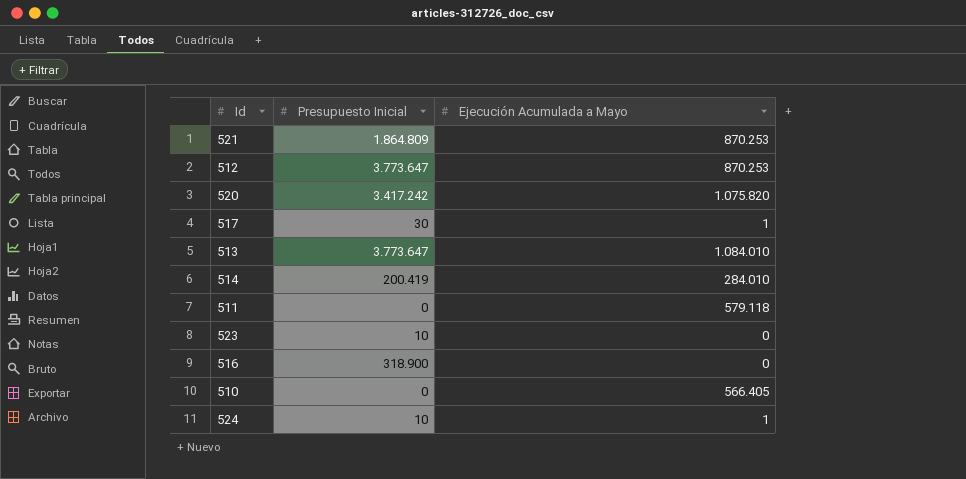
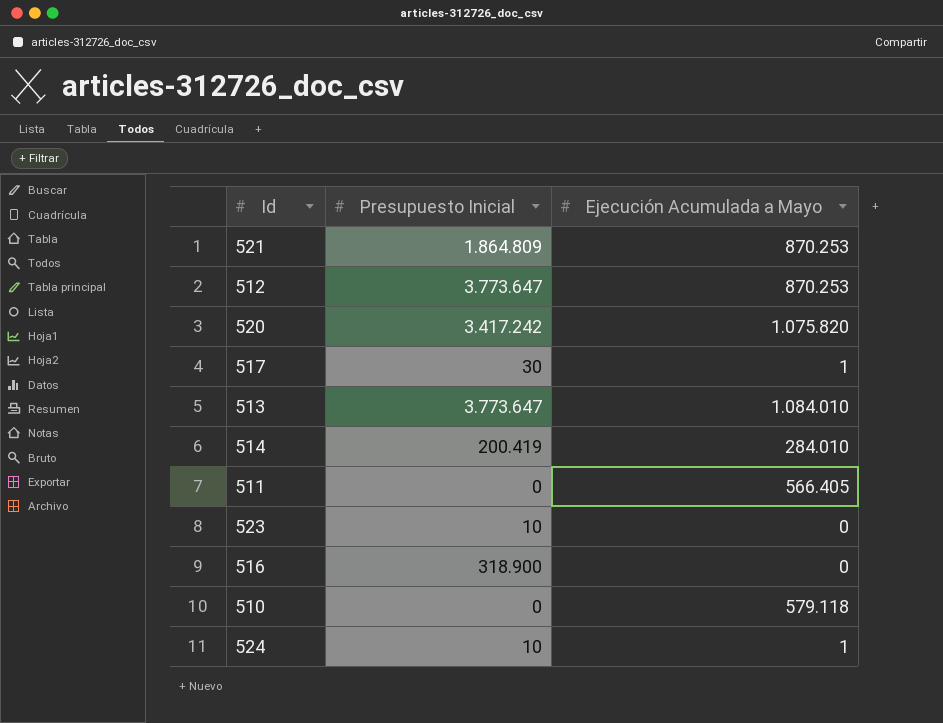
511 | Ejecución Acumulada a Mayo: 579.118 -> 566.405
510 | Ejecución Acumulada a Mayo: 566.405 -> 579.118

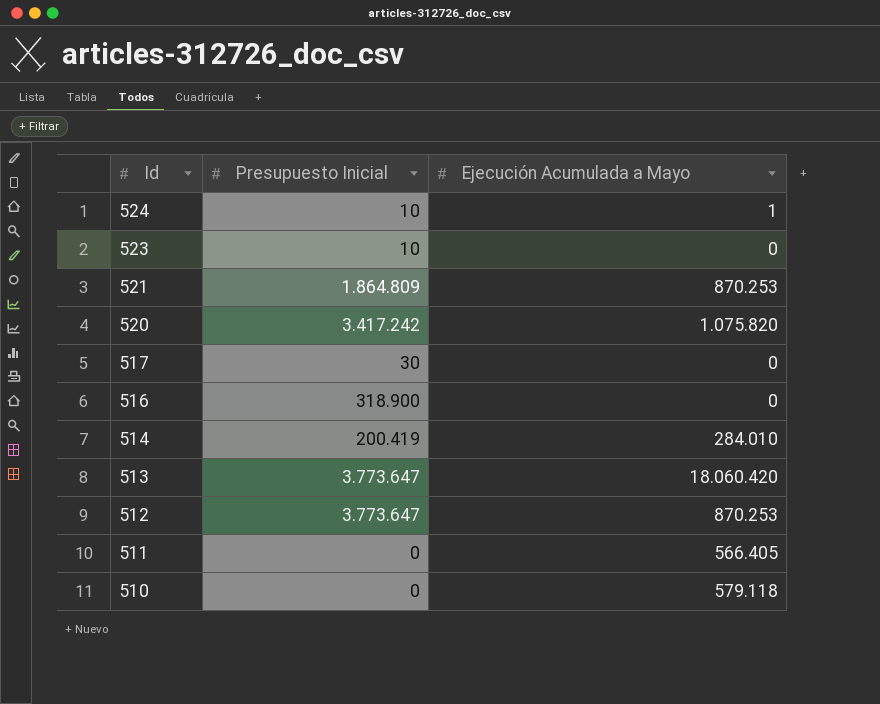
row order: none -> Id descending
517 | Ejecución Acumulada a Mayo: 1 -> 0
513 | Ejecución Acumulada a Mayo: 1.084.010 -> 18.060.420

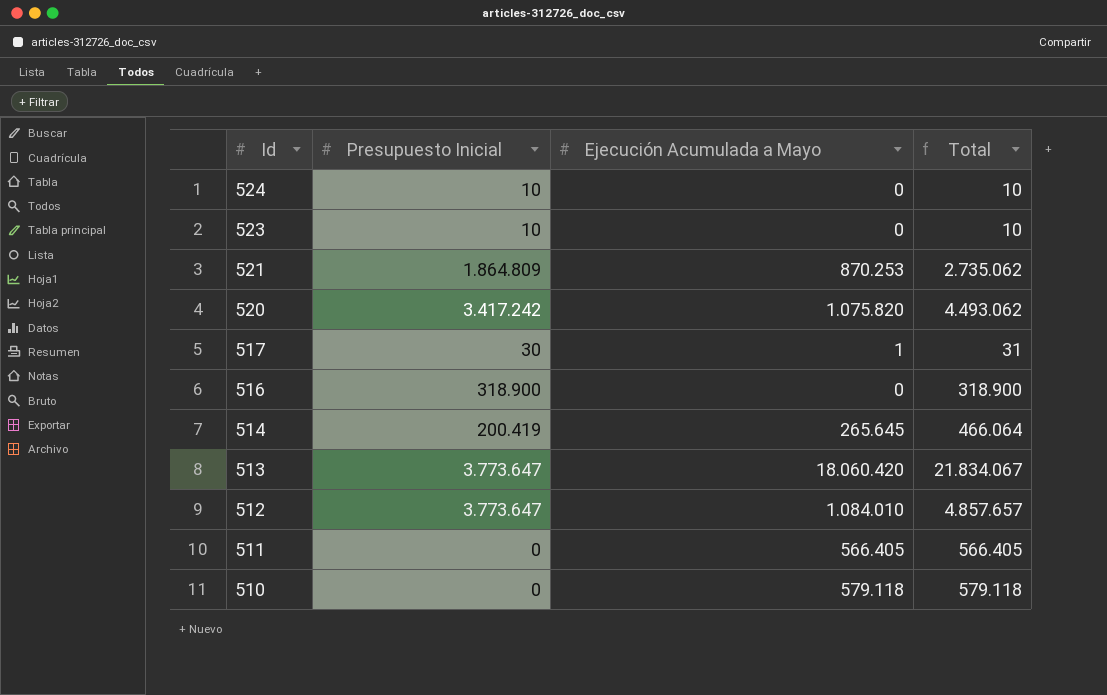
column Total | formula: none -> [Presupuesto Inicial] + [Ejecución Acumulada a Mayo]
524 | Ejecución Acumulada a Mayo: 1 -> 0
517 | Ejecución Acumulada a Mayo: 0 -> 1
514 | Ejecución Acumulada a Mayo: 284.010 -> 265.645
512 | Ejecución Acumulada a Mayo: 870.253 -> 1.084.010

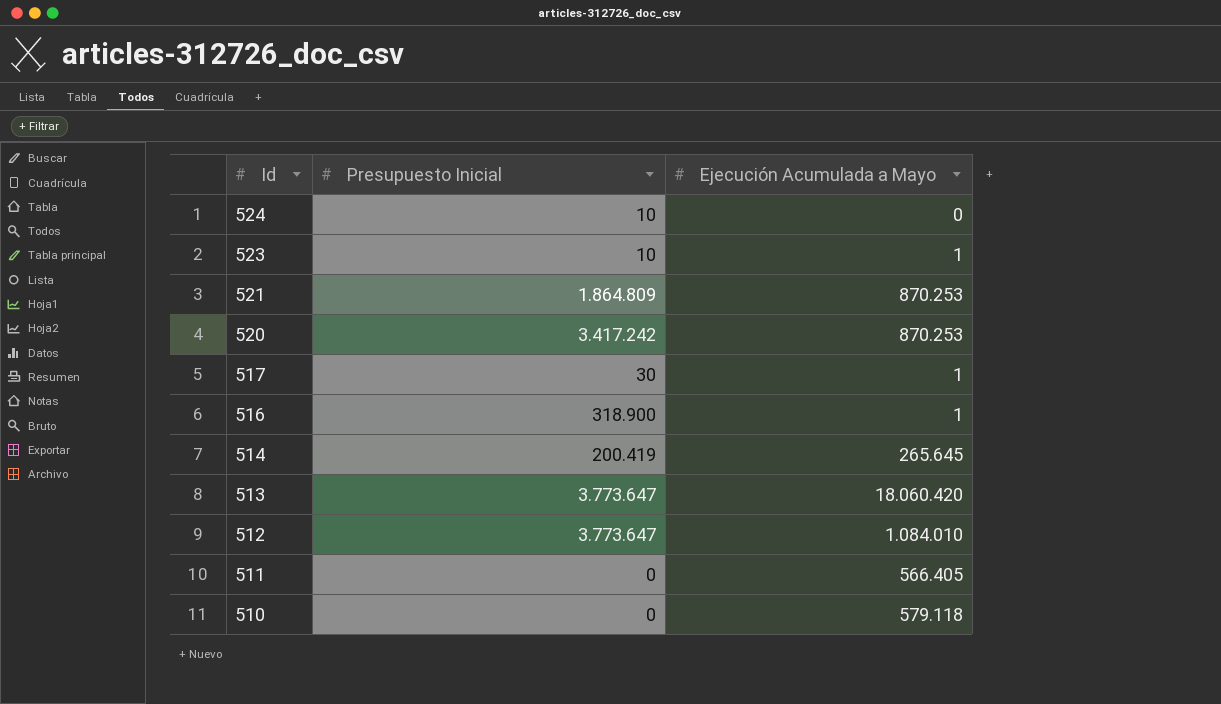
column Total | formula: [Presupuesto Inicial] + [Ejecución Acumulada a Mayo] -> none
523 | Ejecución Acumulada a Mayo: 0 -> 1
520 | Ejecución Acumulada a Mayo: 1.075.820 -> 870.253
516 | Ejecución Acumulada a Mayo: 0 -> 1

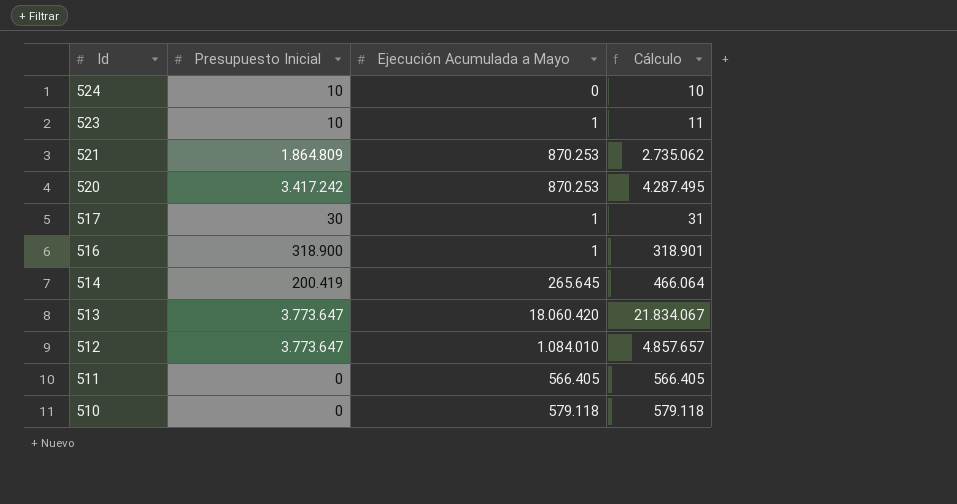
column Cálculo | formula: none -> [Presupuesto Inicial] + [Ejecución Acumulada a Mayo]

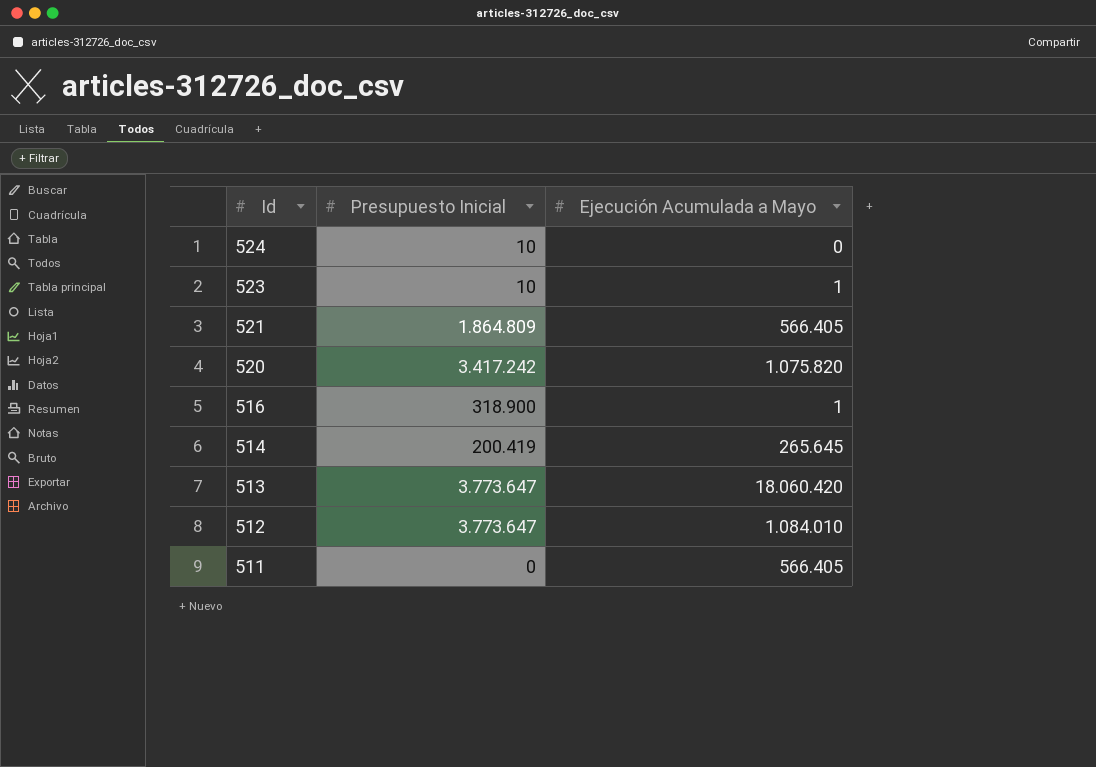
column Cálculo | formula: [Presupuesto Inicial] + [Ejecución Acumulada a Mayo] -> none
row 517: 30 | 1 | 31 -> none
row 510: 0 | 579.118 | 579.118 -> none
521 | Ejecución Acumulada a Mayo: 870.253 -> 566.405
520 | Ejecución Acumulada a Mayo: 870.253 -> 1.075.820

